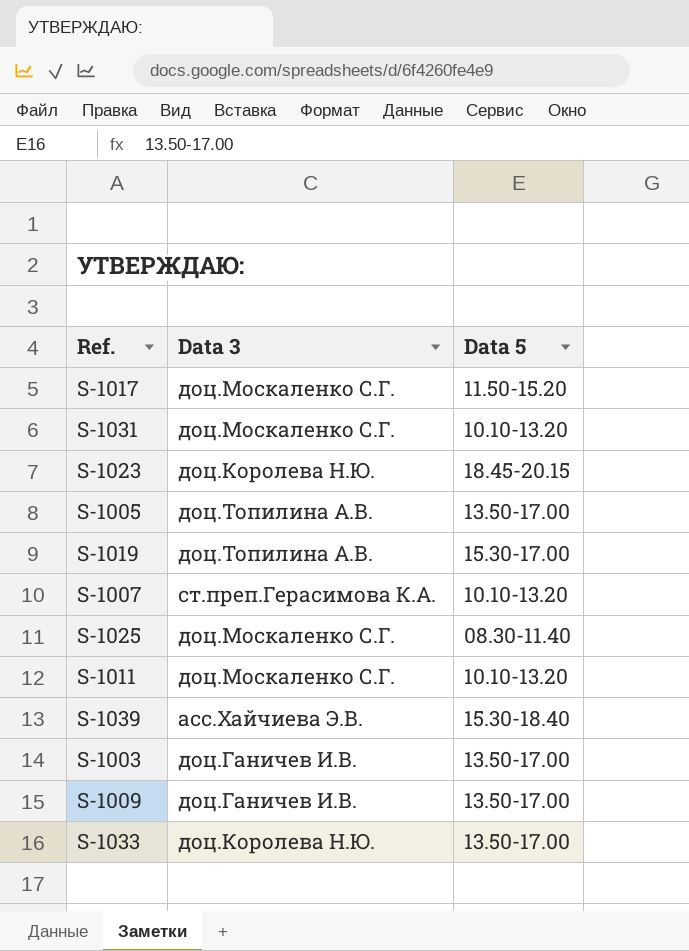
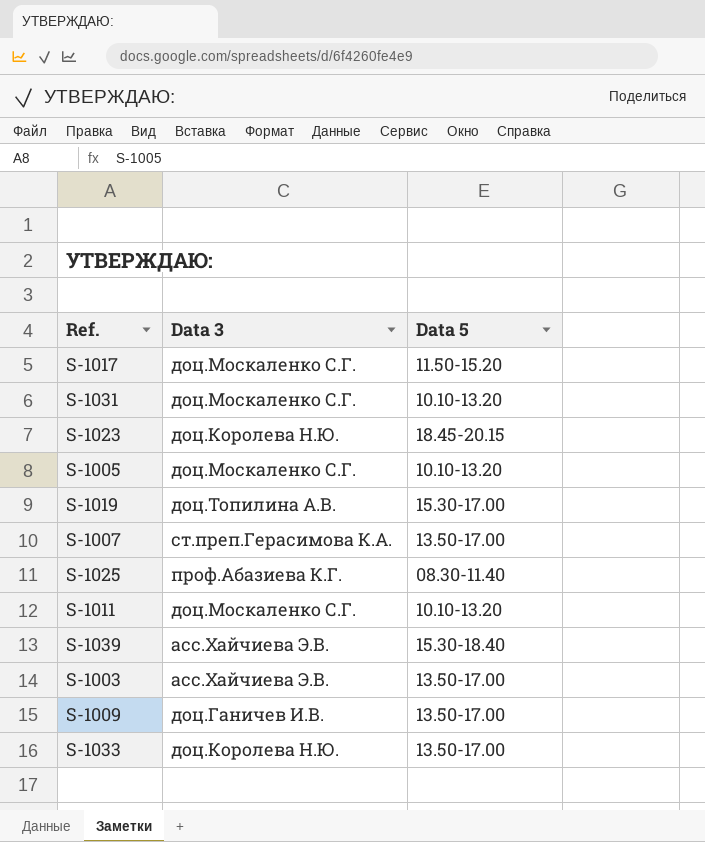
S-1005 | Data 3: доц.Топилина А.В. -> доц.Москаленко С.Г.
S-1005 | Data 5: 13.50-17.00 -> 10.10-13.20
S-1007 | Data 5: 10.10-13.20 -> 13.50-17.00
S-1025 | Data 3: доц.Москаленко С.Г. -> проф.Абазиева К.Г.
S-1003 | Data 3: доц.Ганичев И.В. -> асс.Хайчиева Э.В.

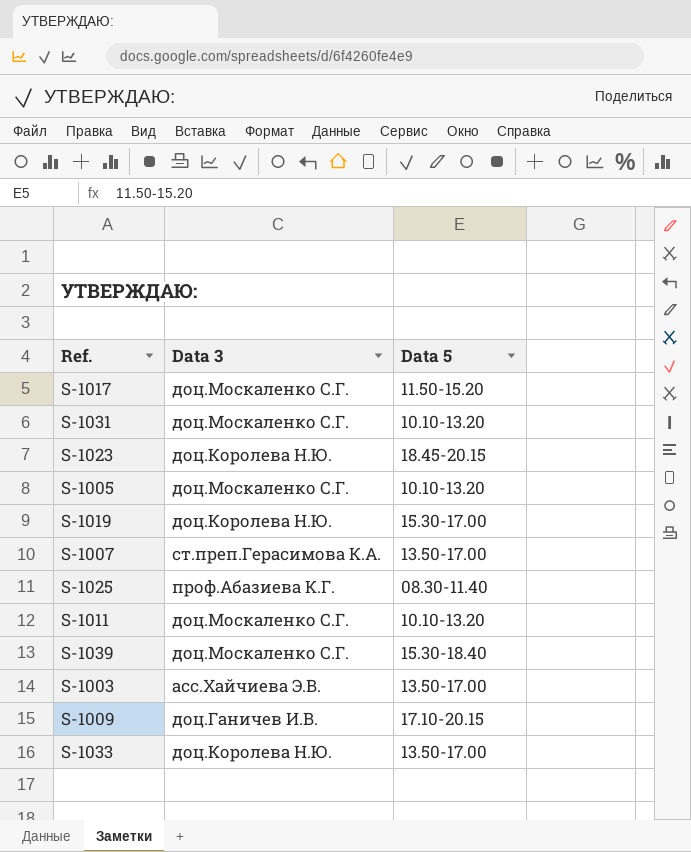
S-1019 | Data 3: доц.Топилина А.В. -> доц.Королева Н.Ю.
S-1039 | Data 3: асс.Хайчиева Э.В. -> доц.Москаленко С.Г.
S-1009 | Data 5: 13.50-17.00 -> 17.10-20.15

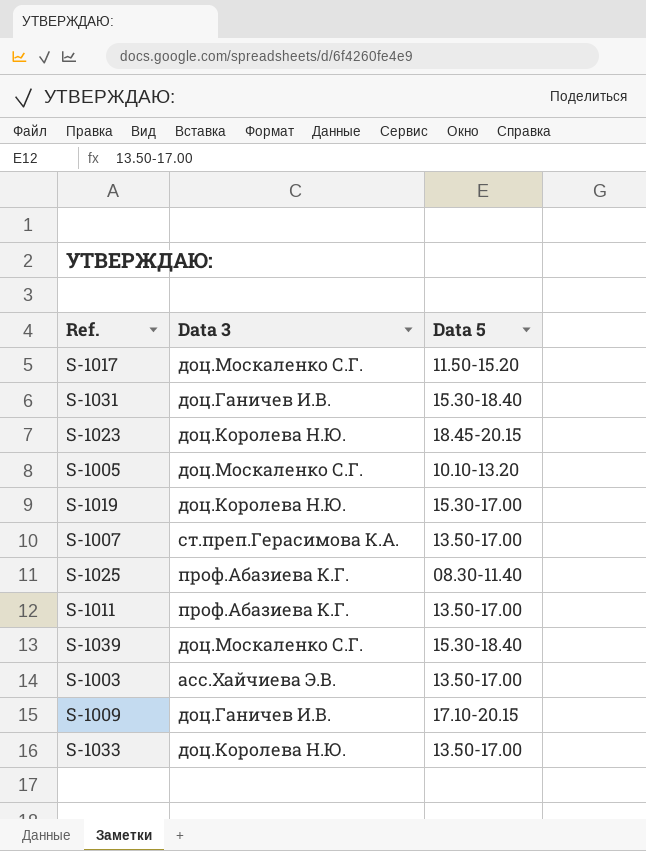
S-1031 | Data 3: доц.Москаленко С.Г. -> доц.Ганичев И.В.
S-1031 | Data 5: 10.10-13.20 -> 15.30-18.40
S-1011 | Data 3: доц.Москаленко С.Г. -> проф.Абазиева К.Г.
S-1011 | Data 5: 10.10-13.20 -> 13.50-17.00

